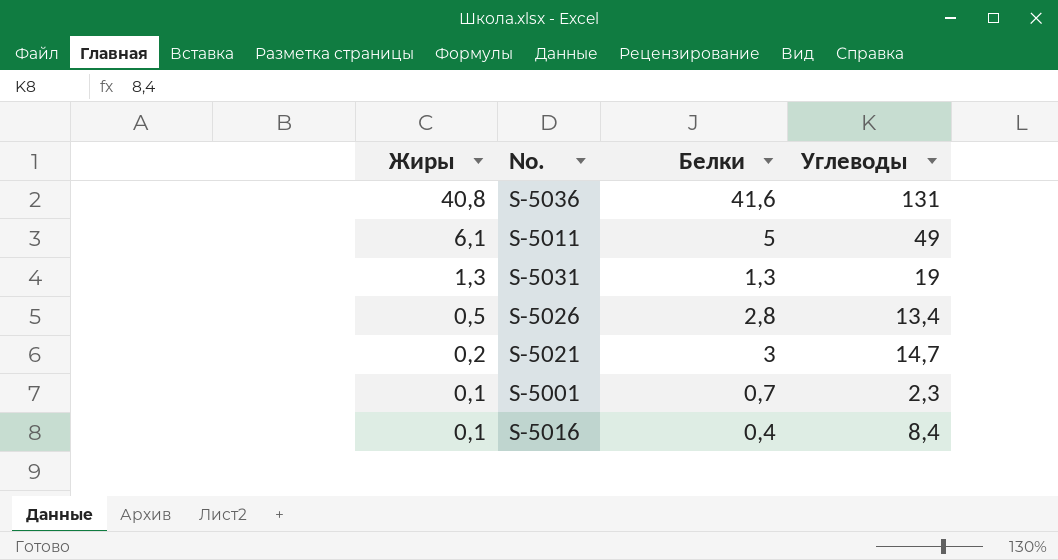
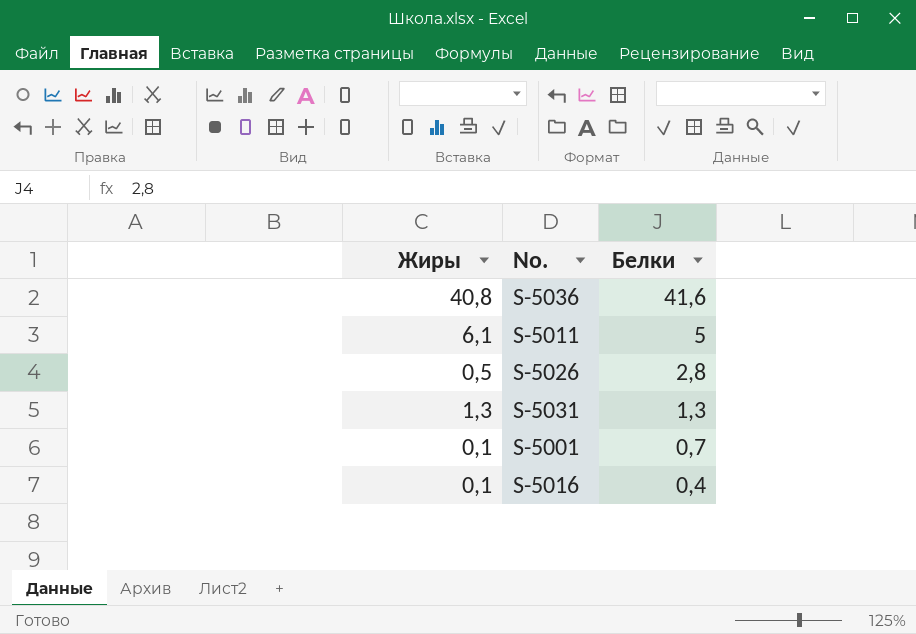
row order: Жиры descending -> Белки descending
column Углеводы | position: 4 -> none
row S-5021: 0,2 | 3 | 14,7 -> none

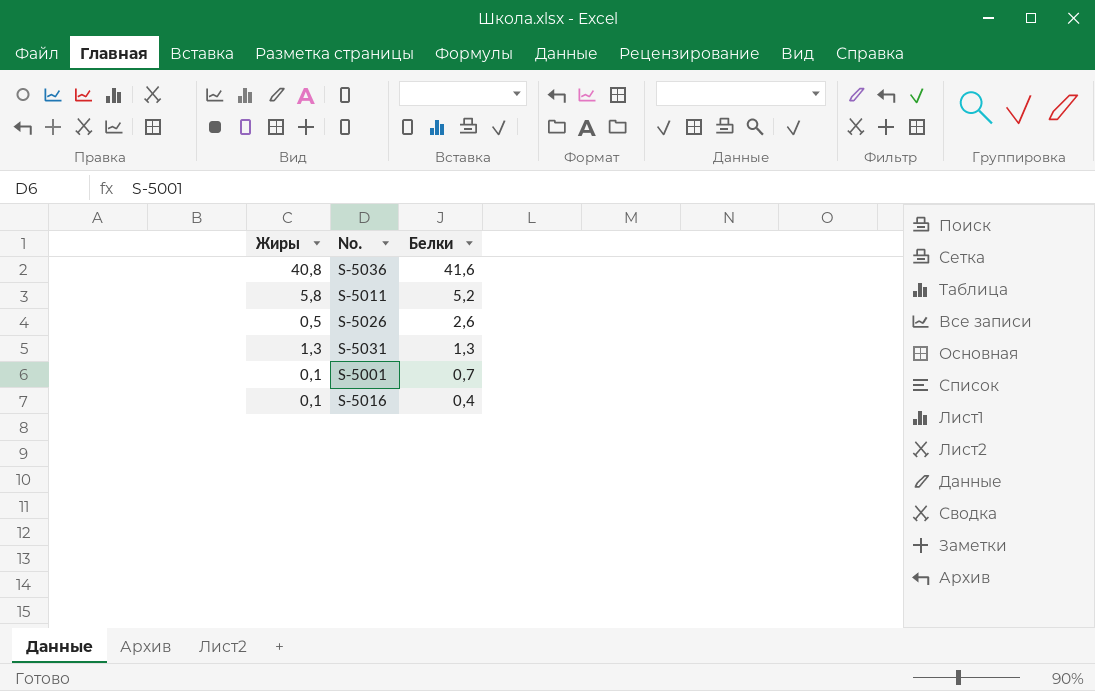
S-5011 | Жиры: 6,1 -> 5,8
S-5011 | Белки: 5 -> 5,2
S-5026 | Белки: 2,8 -> 2,6

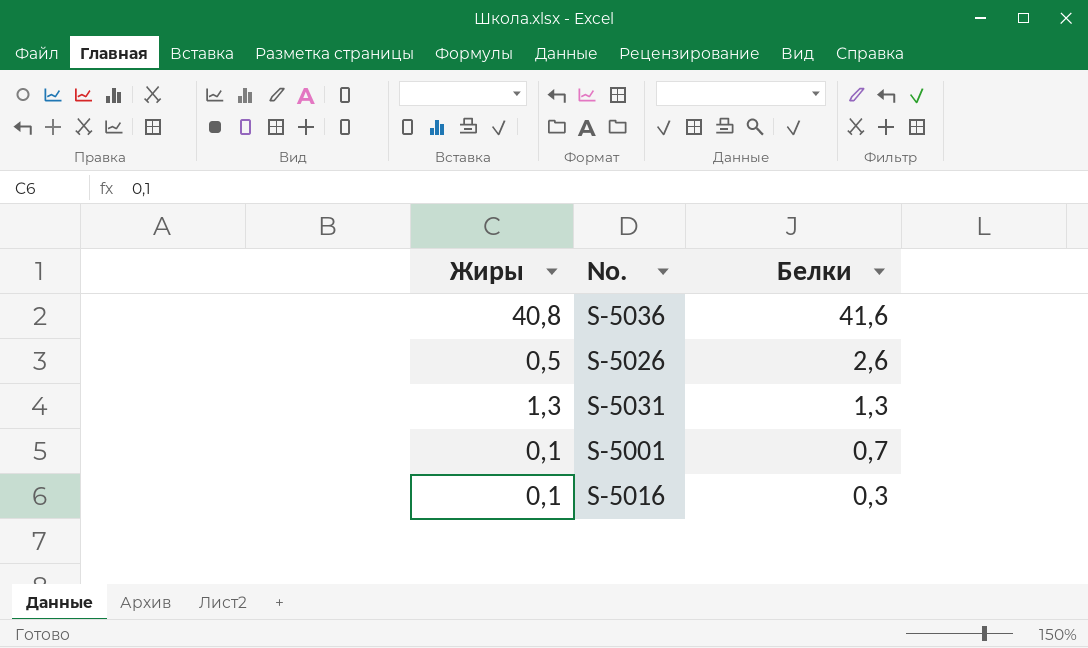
row S-5011: 5,8 | 5,2 -> none
S-5016 | Белки: 0,4 -> 0,3

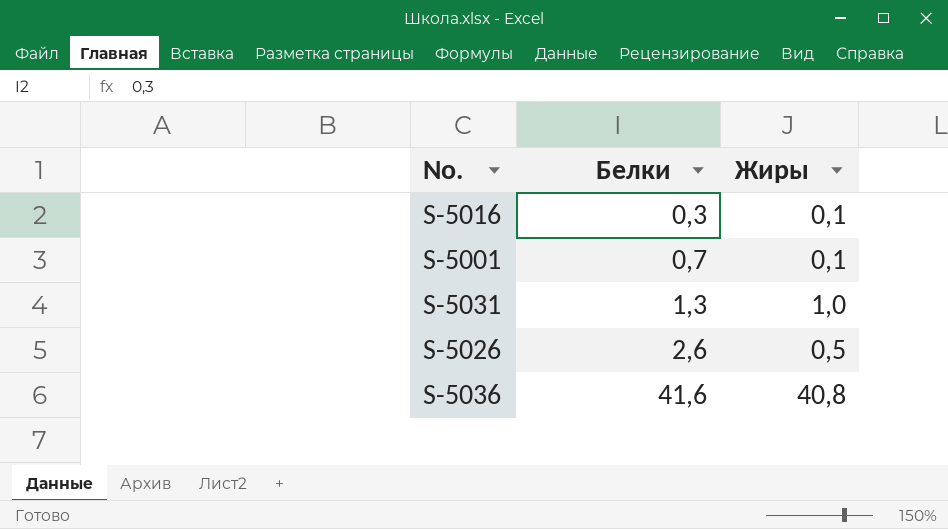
row order: Белки descending -> Белки ascending
column Жиры | position: 1 -> 3
S-5031 | Жиры: 1,3 -> 1,0

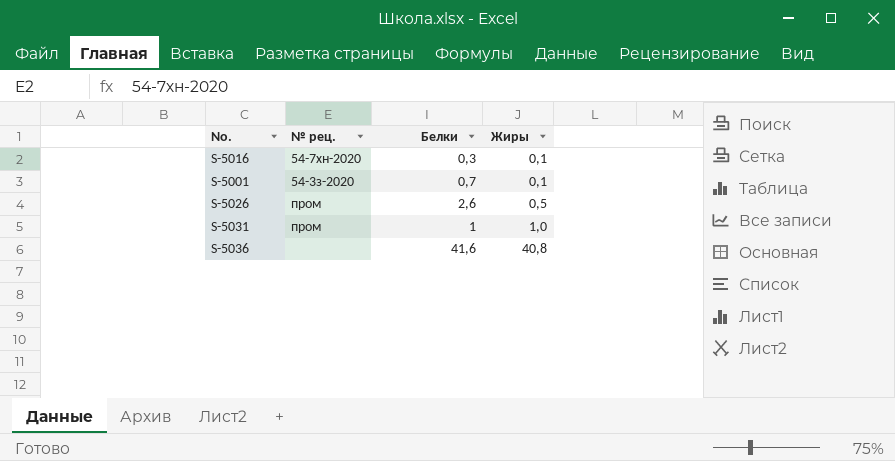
row order: Белки ascending -> Жиры ascending
column № рец. | position: none -> 2
S-5031 | Белки: 1,3 -> 1

